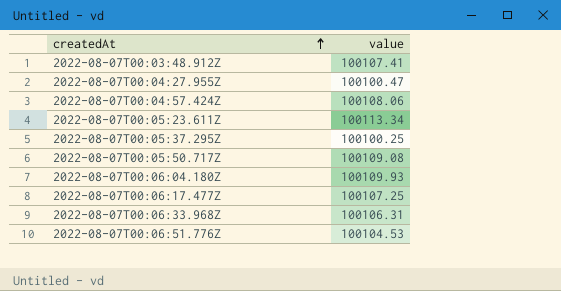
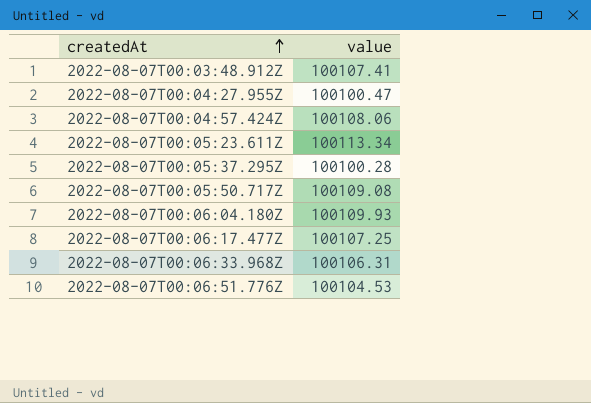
2022-08-07T00:05:37.295Z | value: 100100.25 -> 100100.28

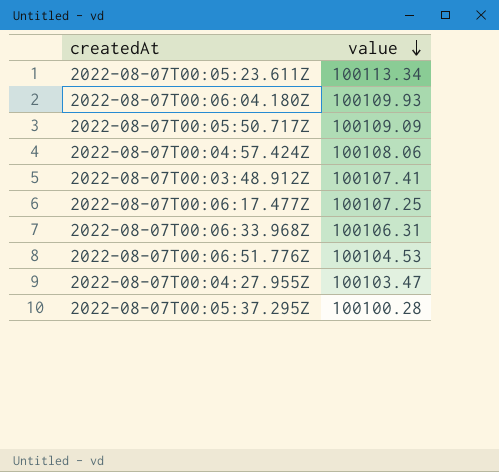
row order: createdAt ascending -> value descending
2022-08-07T00:05:50.717Z | value: 100109.08 -> 100109.09
2022-08-07T00:04:27.955Z | value: 100100.47 -> 100103.47

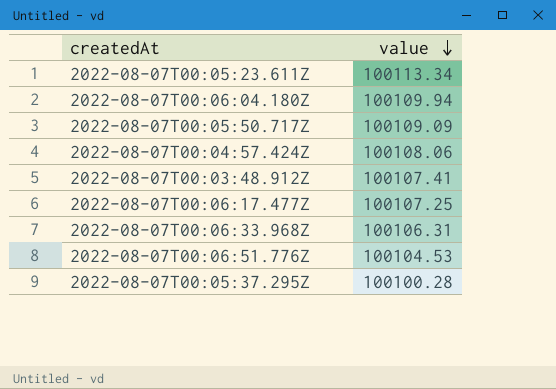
row 2022-08-07T00:04:27.955Z: 100103.47 -> none
2022-08-07T00:06:04.180Z | value: 100109.93 -> 100109.94

